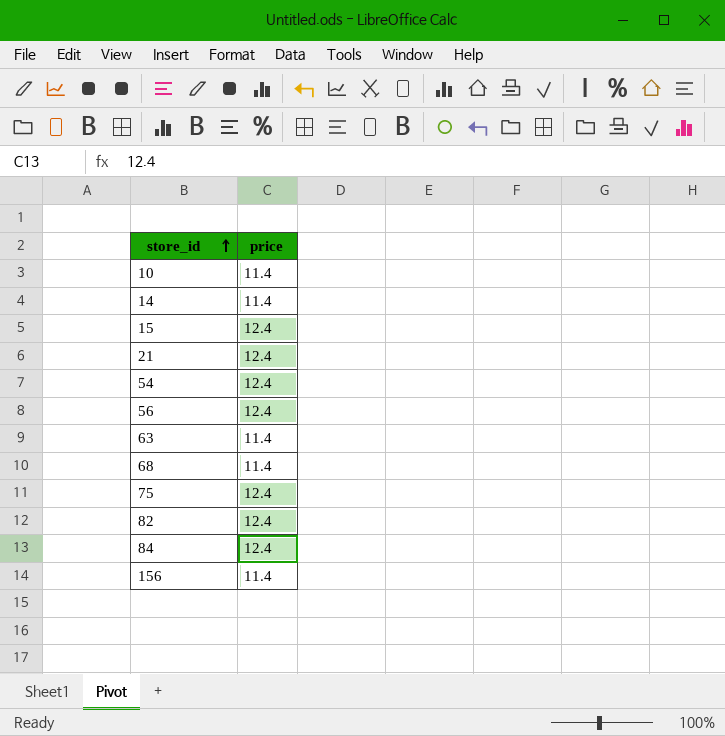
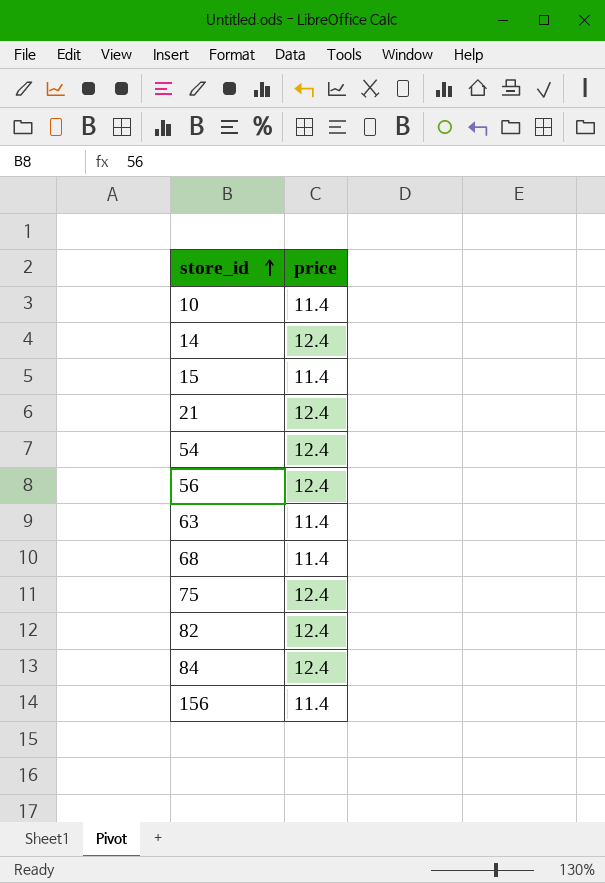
14 | price: 11.4 -> 12.4
15 | price: 12.4 -> 11.4

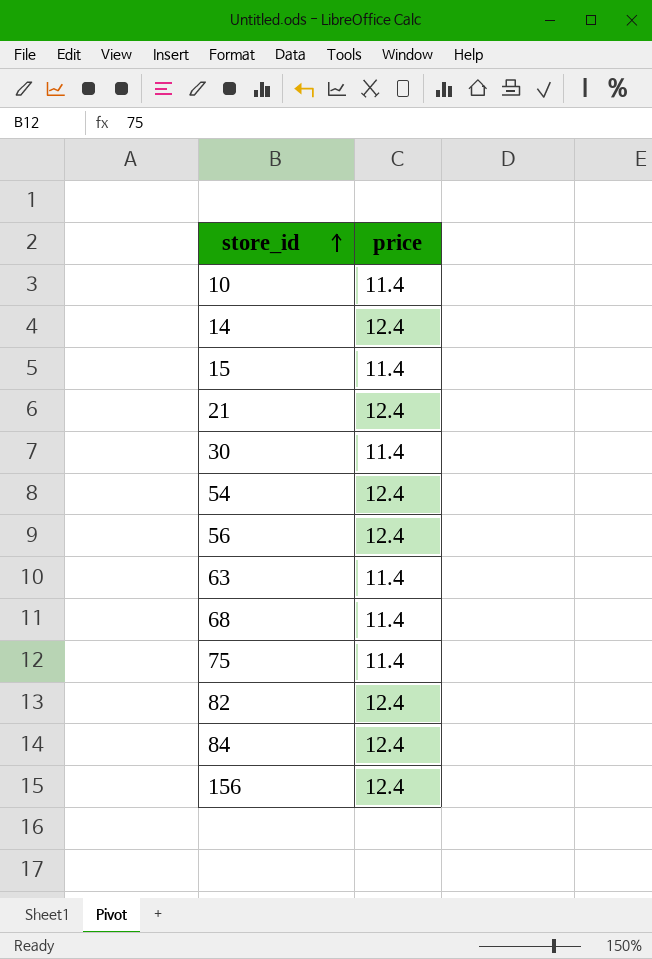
row 30: none -> 11.4
75 | price: 12.4 -> 11.4
156 | price: 11.4 -> 12.4

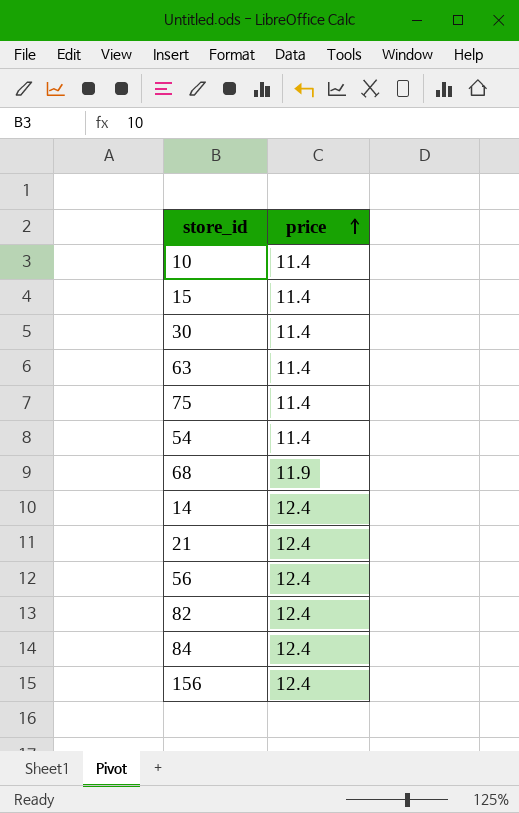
row order: store_id ascending -> price ascending
54 | price: 12.4 -> 11.4
68 | price: 11.4 -> 11.9

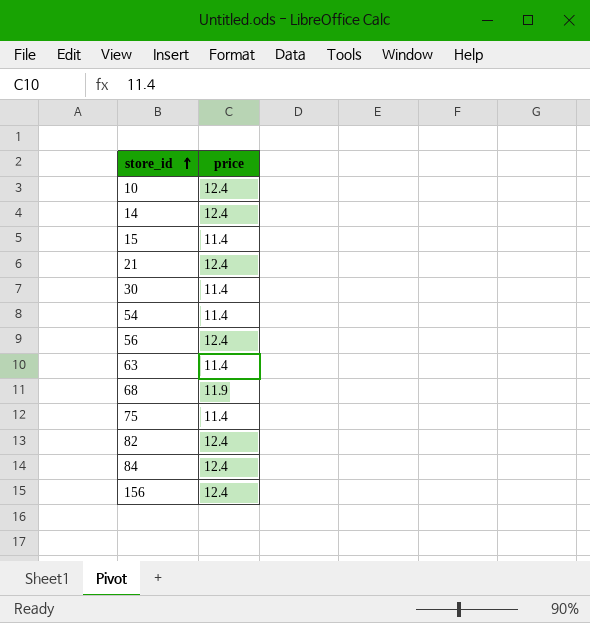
row order: price ascending -> store_id ascending
10 | price: 11.4 -> 12.4

